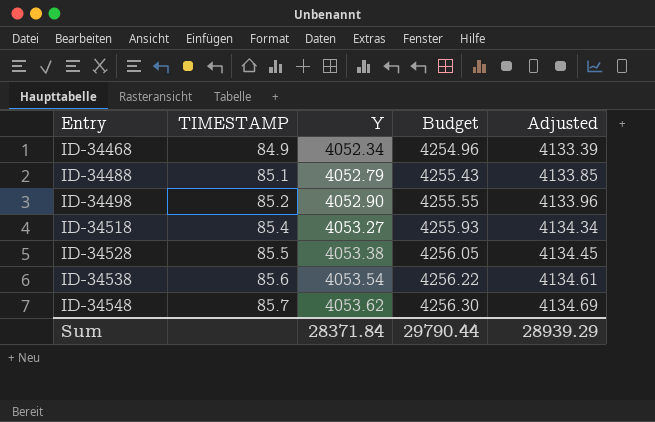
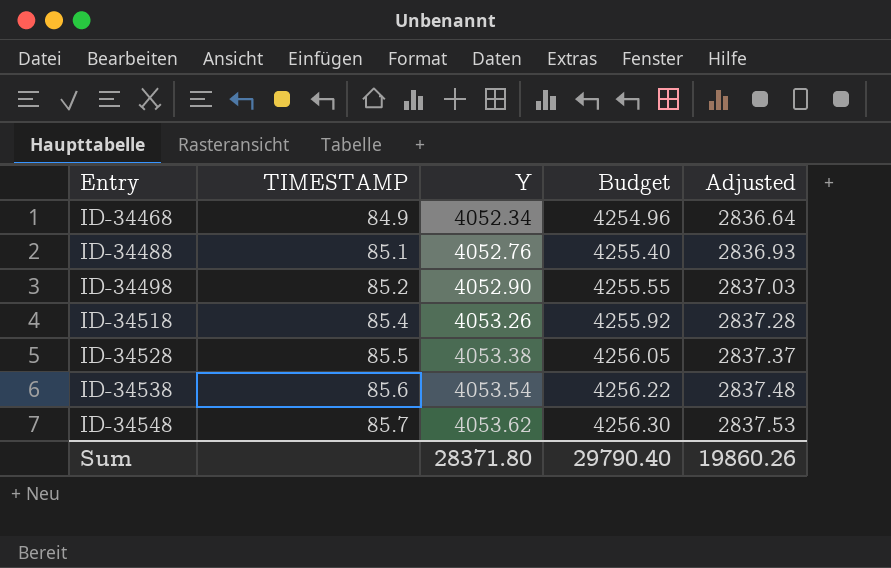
column Adjusted | formula: [Y] * 1.02 -> [Y] * 0.7
ID-34488 | Y: 4052.79 -> 4052.76
ID-34488 | Budget: 4255.43 -> 4255.40
ID-34518 | Y: 4053.27 -> 4053.26
ID-34518 | Budget: 4255.93 -> 4255.92
Sum | Y: 28371.84 -> 28371.80
Sum | Budget: 29790.44 -> 29790.40
Sum | Adjusted: 28939.29 -> 19860.26

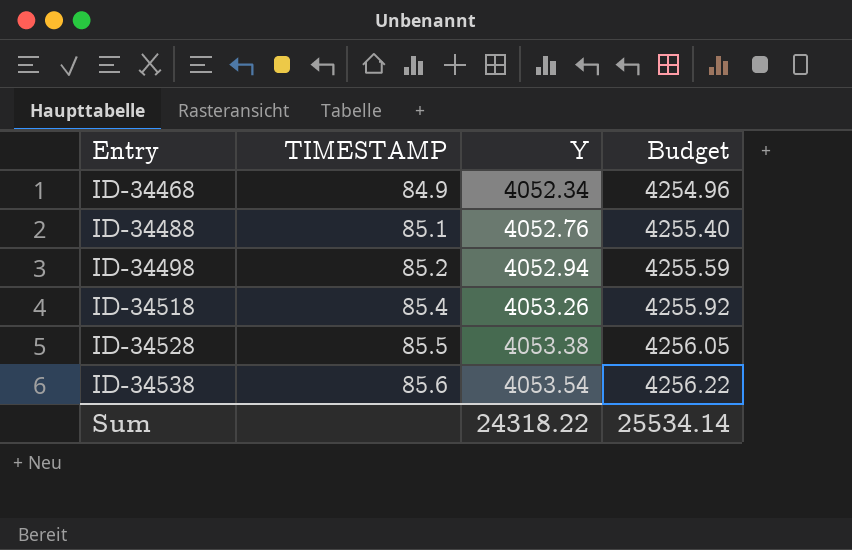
column Adjusted | formula: [Y] * 0.7 -> none
row ID-34548: 85.7 | 4053.62 | 4256.30 | 2837.53 -> none
ID-34498 | Y: 4052.90 -> 4052.94
ID-34498 | Budget: 4255.55 -> 4255.59
Sum | Y: 28371.80 -> 24318.22
Sum | Budget: 29790.40 -> 25534.14

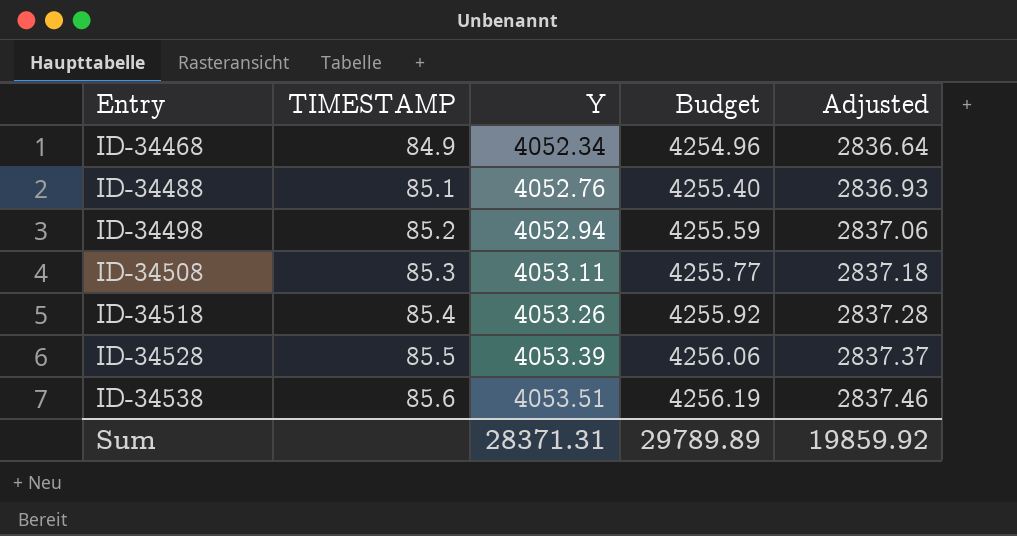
column Adjusted | formula: none -> [Y] * 0.7
row ID-34508: none -> 85.3 | 4053.11 | 4255.77 | 2837.18
ID-34528 | Y: 4053.38 -> 4053.39
ID-34528 | Budget: 4256.05 -> 4256.06
ID-34538 | Y: 4053.54 -> 4053.51
ID-34538 | Budget: 4256.22 -> 4256.19
Sum | Y: 24318.22 -> 28371.31
Sum | Budget: 25534.14 -> 29789.89

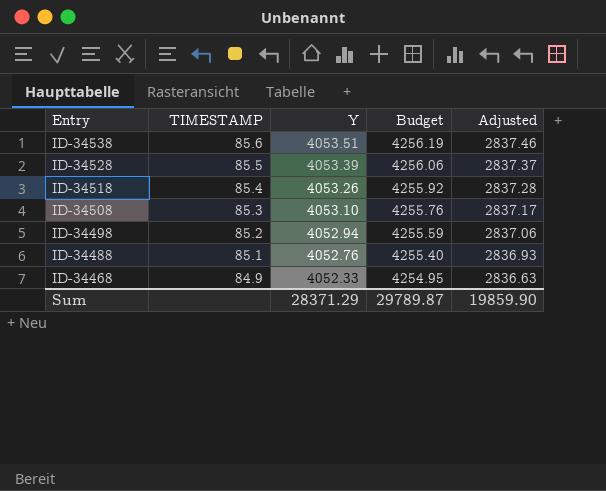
row order: Entry ascending -> Entry descending
ID-34508 | Y: 4053.11 -> 4053.10
ID-34508 | Budget: 4255.77 -> 4255.76
ID-34508 | Adjusted: 2837.18 -> 2837.17
ID-34468 | Y: 4052.34 -> 4052.33
ID-34468 | Budget: 4254.96 -> 4254.95
ID-34468 | Adjusted: 2836.64 -> 2836.63
Sum | Y: 28371.31 -> 28371.29
Sum | Budget: 29789.89 -> 29789.87
Sum | Adjusted: 19859.92 -> 19859.90

